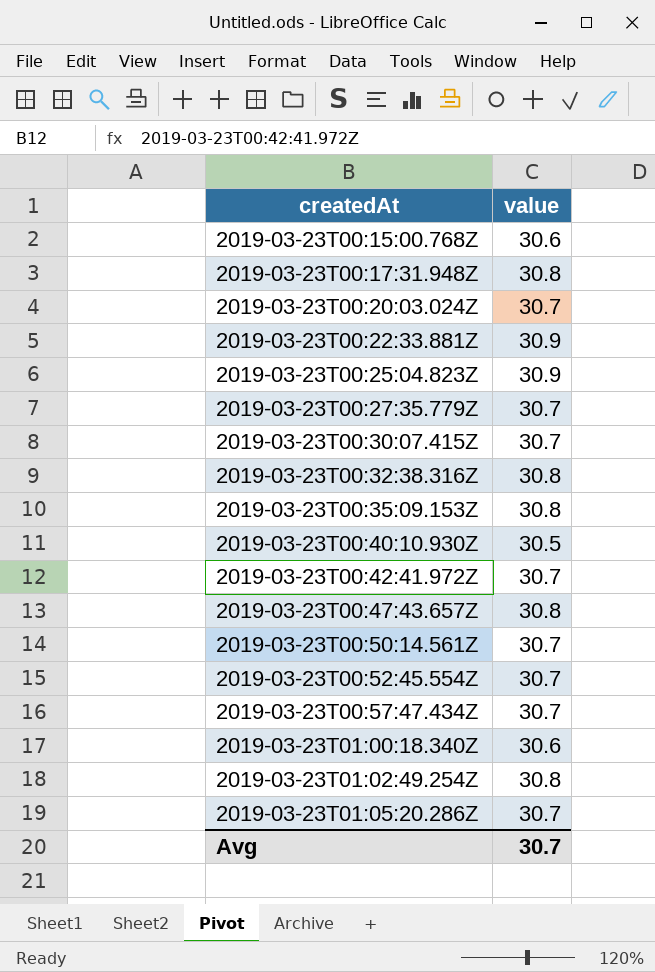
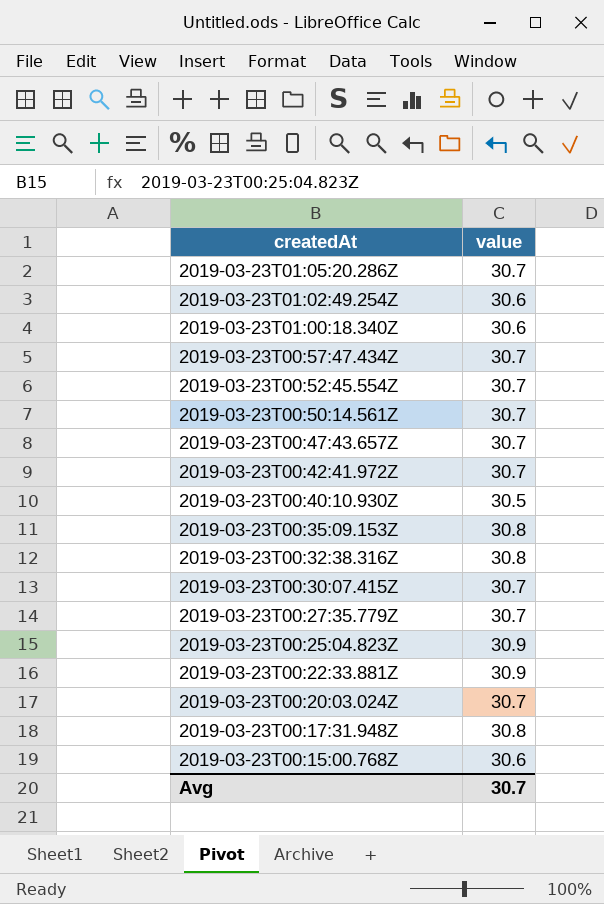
row order: createdAt ascending -> createdAt descending
2019-03-23T01:02:49.254Z | value: 30.8 -> 30.6
2019-03-23T00:47:43.657Z | value: 30.8 -> 30.7

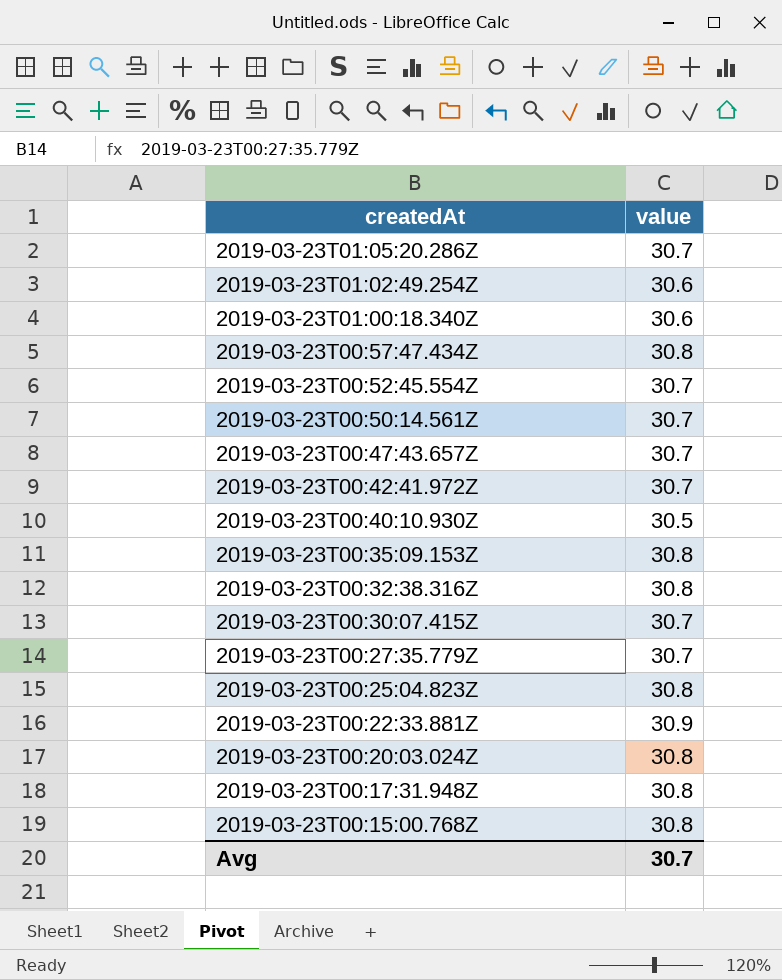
2019-03-23T00:57:47.434Z | value: 30.7 -> 30.8
2019-03-23T00:25:04.823Z | value: 30.9 -> 30.8
2019-03-23T00:20:03.024Z | value: 30.7 -> 30.8
2019-03-23T00:15:00.768Z | value: 30.6 -> 30.8

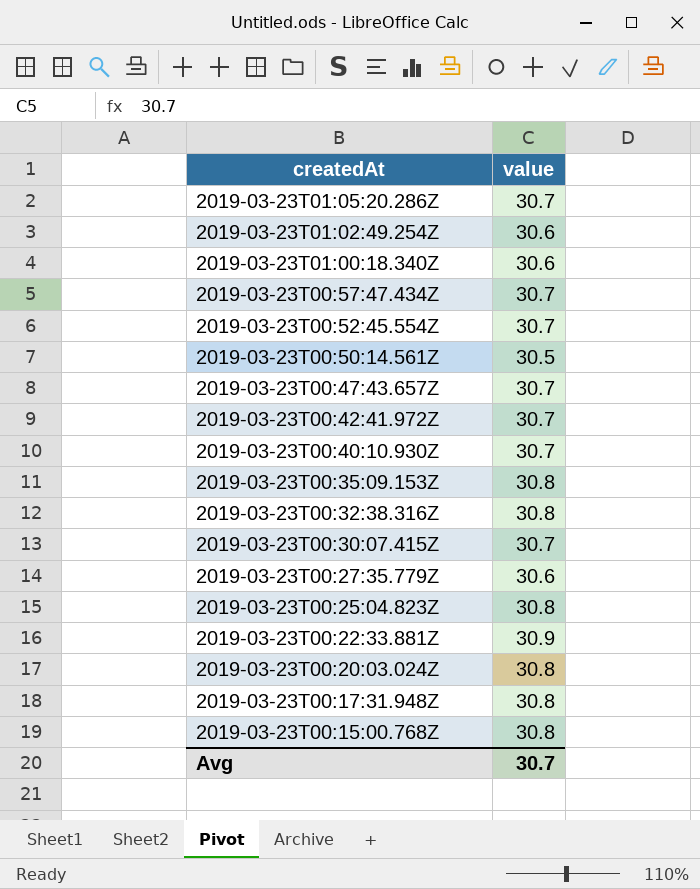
2019-03-23T00:57:47.434Z | value: 30.8 -> 30.7
2019-03-23T00:50:14.561Z | value: 30.7 -> 30.5
2019-03-23T00:40:10.930Z | value: 30.5 -> 30.7
2019-03-23T00:27:35.779Z | value: 30.7 -> 30.6

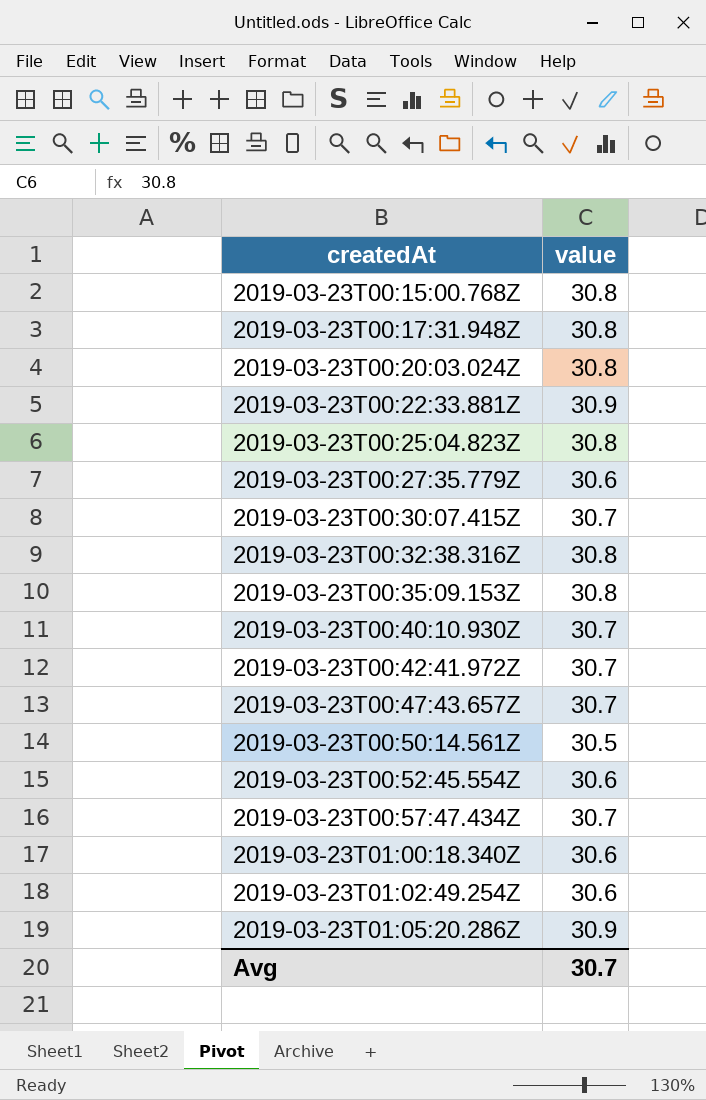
row order: createdAt descending -> createdAt ascending
2019-03-23T00:52:45.554Z | value: 30.7 -> 30.6
2019-03-23T01:05:20.286Z | value: 30.7 -> 30.9

